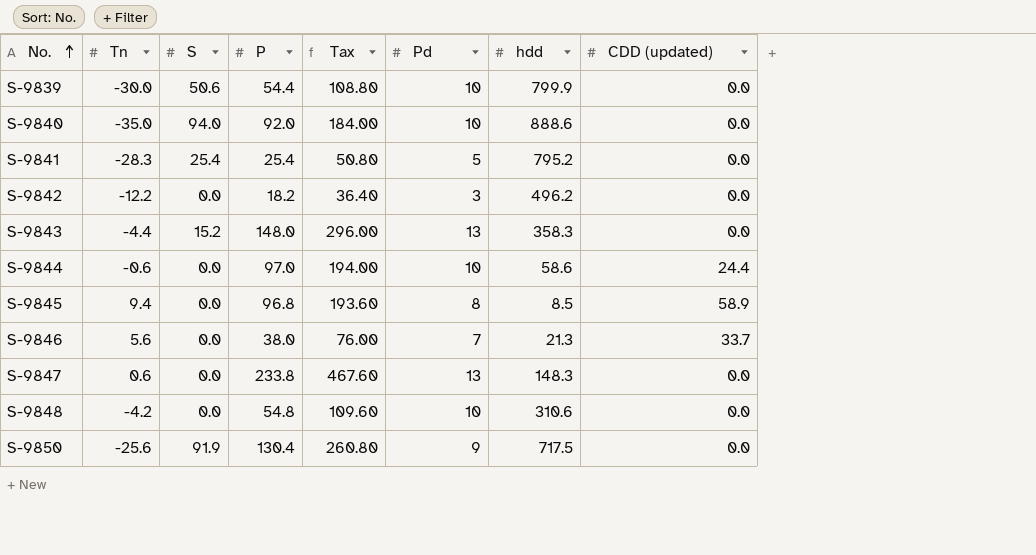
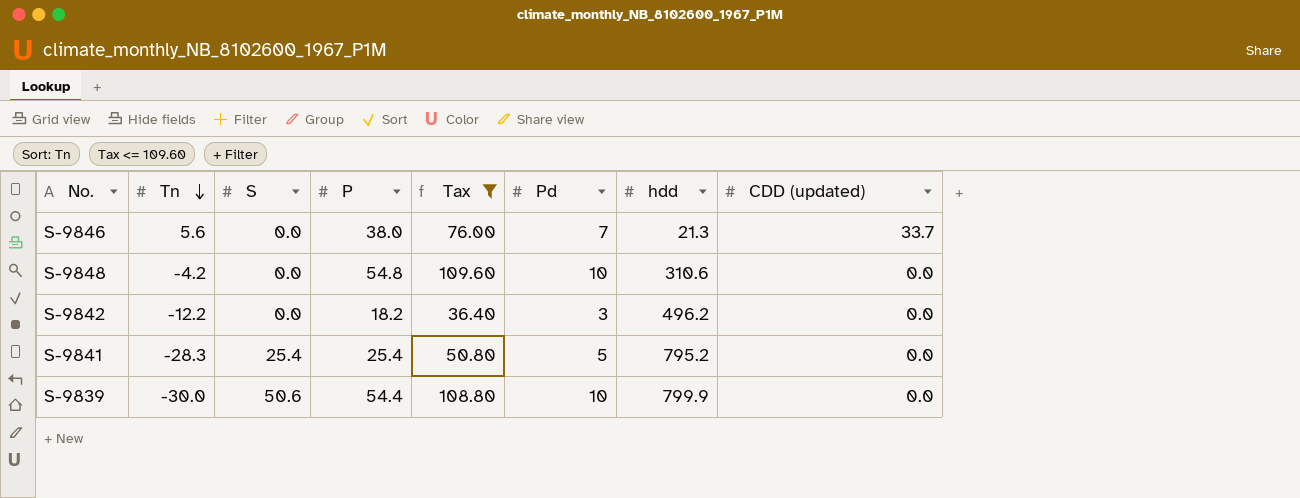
filter: none -> Tax <= 109.60
row order: No. ascending -> Tn descending

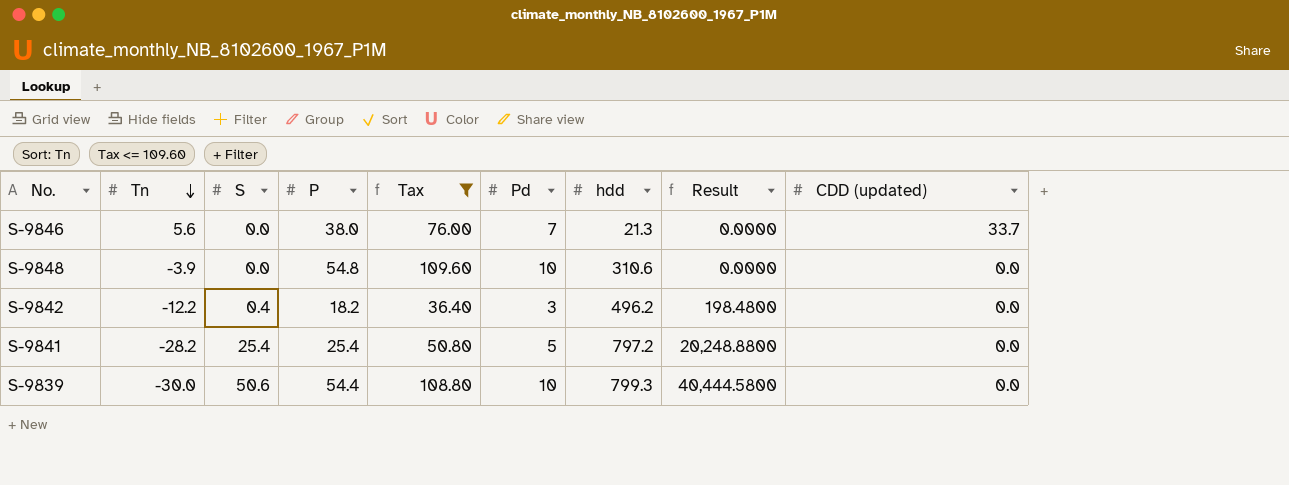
column Result | formula: none -> [S] * [hdd]
S-9848 | Tn: -4.2 -> -3.9
S-9842 | S: 0.0 -> 0.4
S-9841 | Tn: -28.3 -> -28.2
S-9841 | hdd: 795.2 -> 797.2
S-9839 | hdd: 799.9 -> 799.3

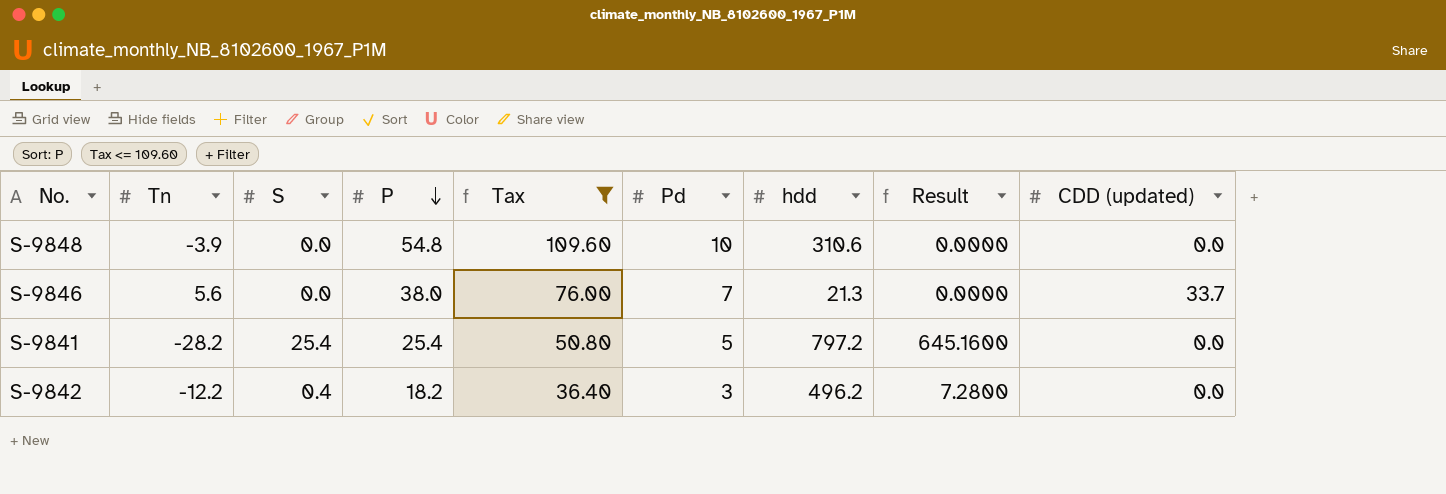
row order: Tn descending -> P descending
column Result | formula: [S] * [hdd] -> [S] * [P]
row S-9839: -30.0 | 50.6 | 54.4 | 108.80 | 10 | 799.3 | 40,444.5800 | 0.0 -> none

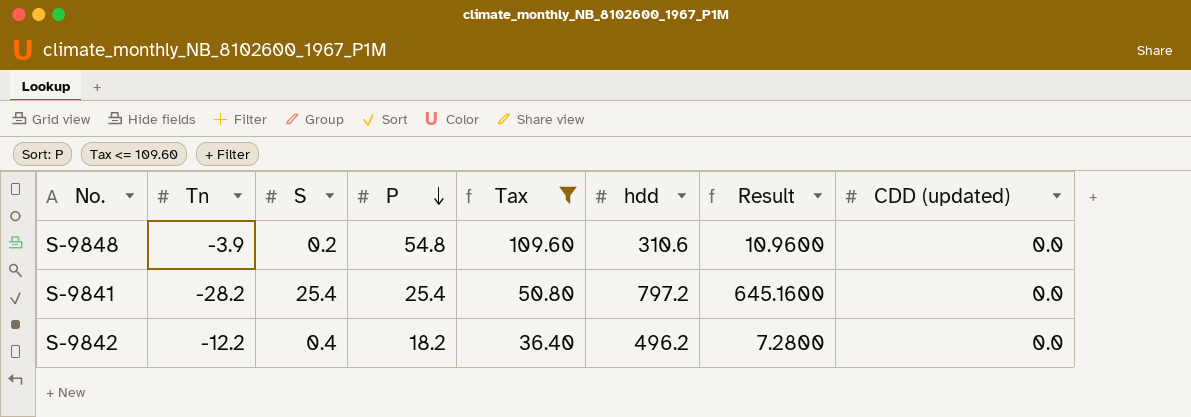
column Pd | position: 6 -> none
row S-9846: 5.6 | 0.0 | 38.0 | 76.00 | 7 | 21.3 | 0.0000 | 33.7 -> none
S-9848 | S: 0.0 -> 0.2
S-9848 | Result: 0.0000 -> 10.9600

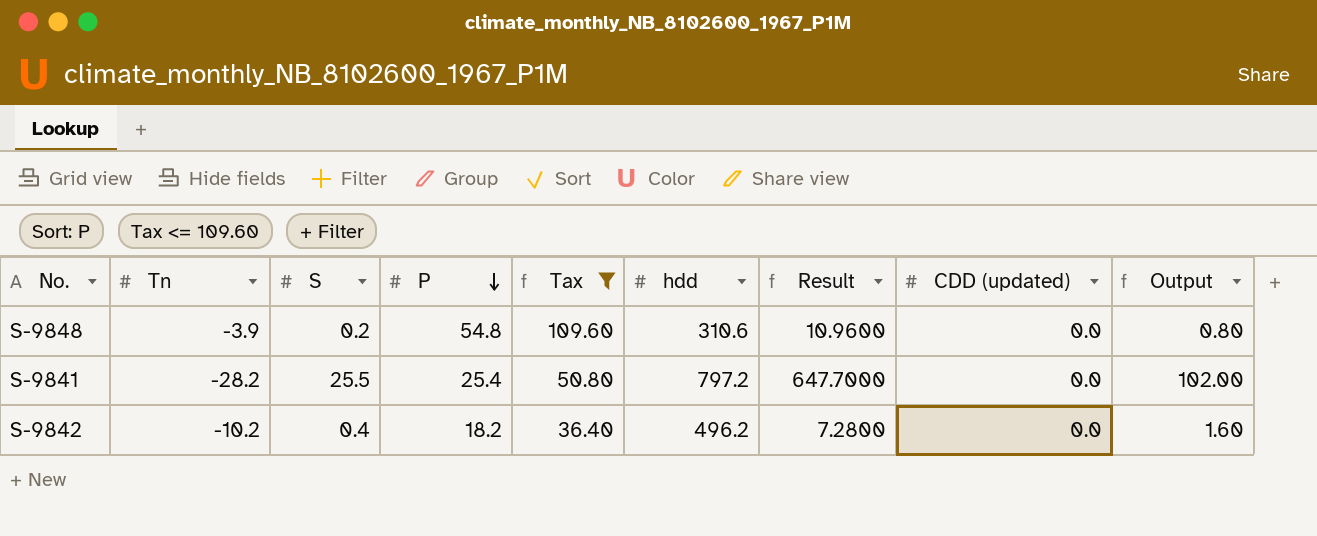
column Output | formula: none -> [S] * 4
S-9841 | S: 25.4 -> 25.5
S-9841 | Result: 645.1600 -> 647.7000
S-9842 | Tn: -12.2 -> -10.2

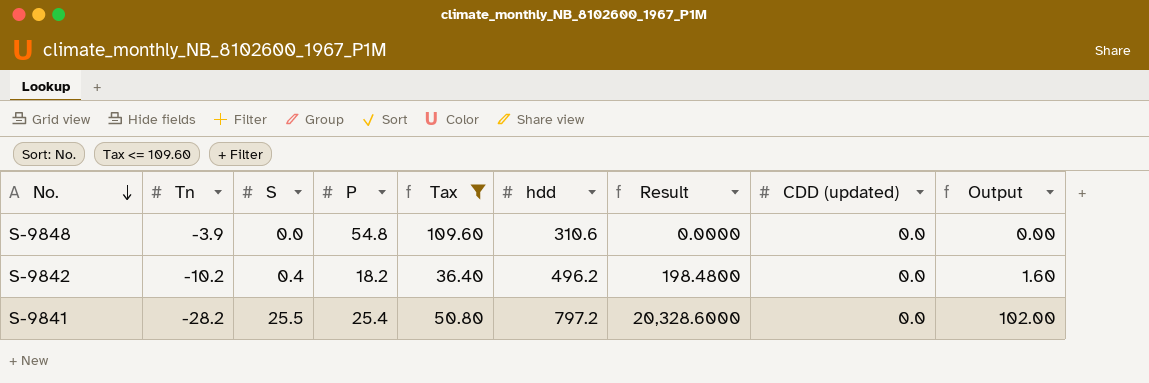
row order: P descending -> No. descending
column Result | formula: [S] * [P] -> [S] * [hdd]
S-9848 | S: 0.2 -> 0.0
S-9848 | Output: 0.80 -> 0.00

